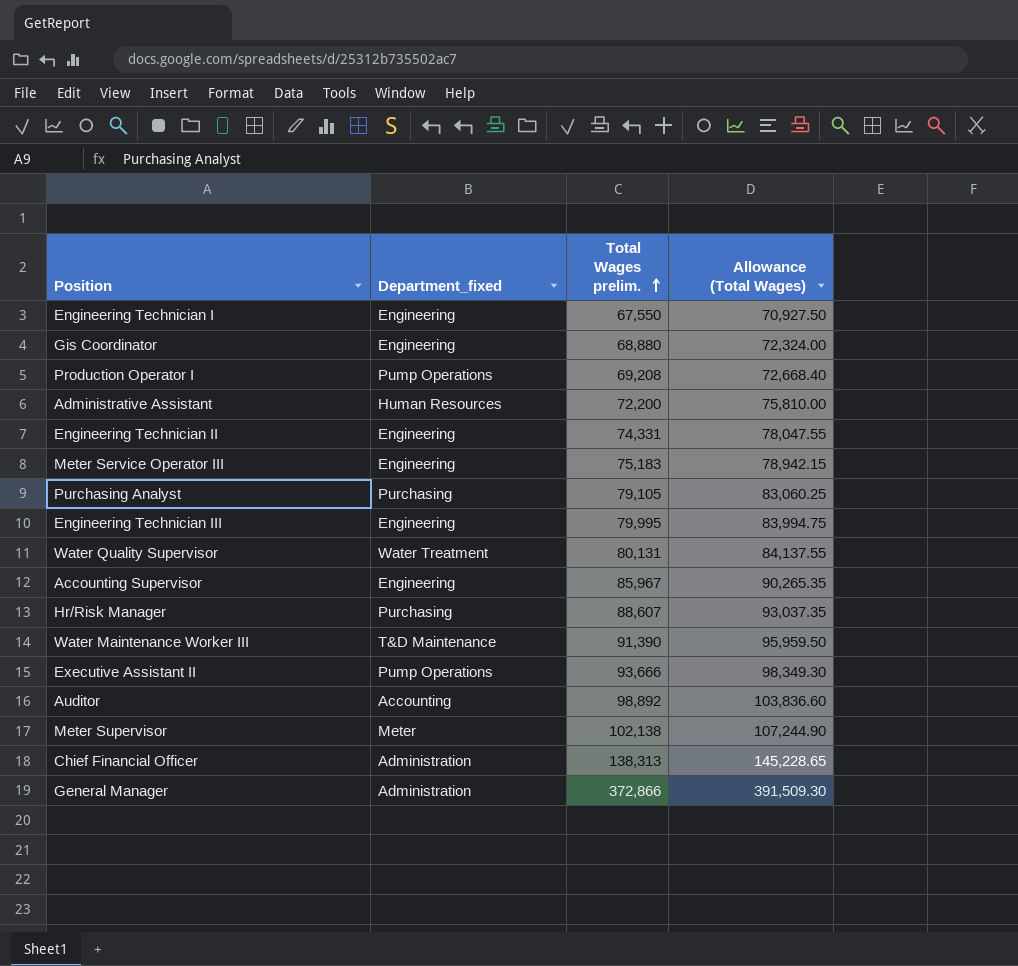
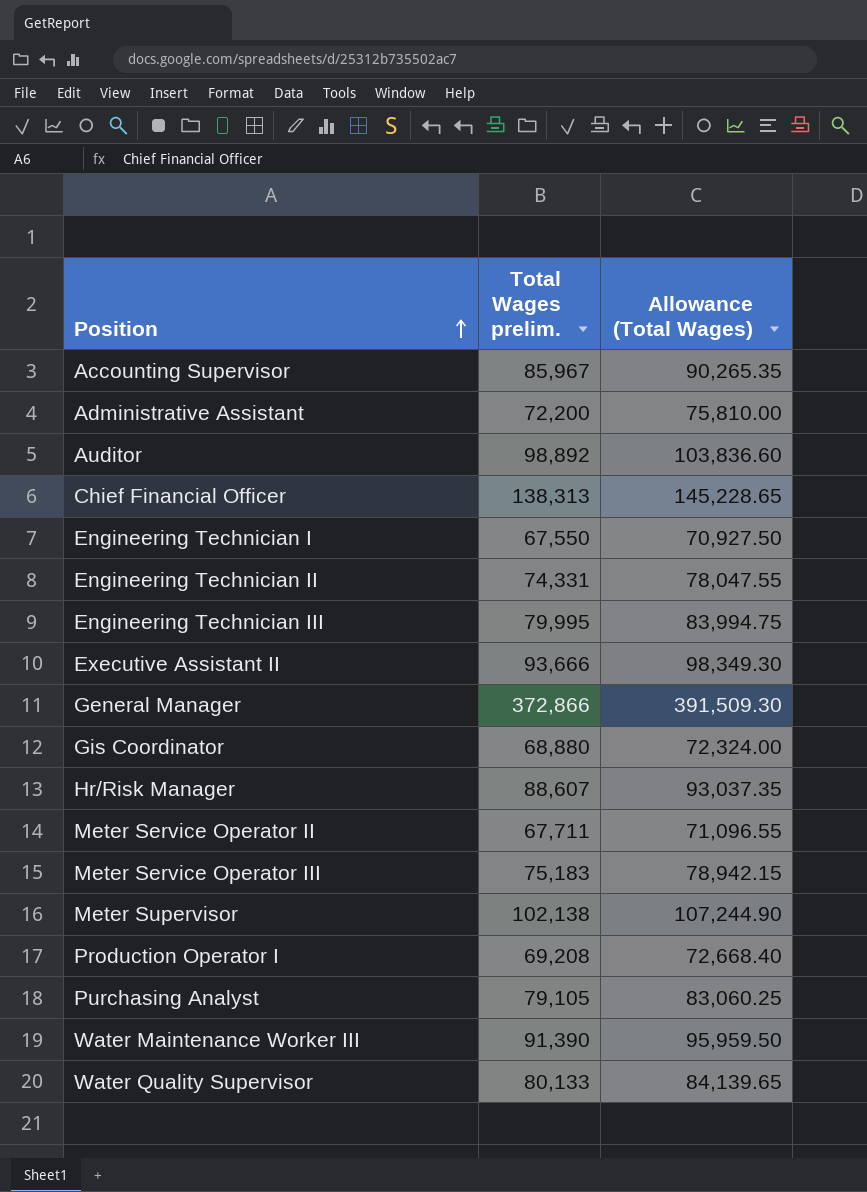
row order: Total Wages prelim. ascending -> Position ascending
column Department_fixed | position: 2 -> none
row Meter Service Operator II: none -> 67,711 | 71,096.55
Water Quality Supervisor | Total Wages prelim.: 80,131 -> 80,133
Water Quality Supervisor | Allowance (Total Wages): 84,137.55 -> 84,139.65

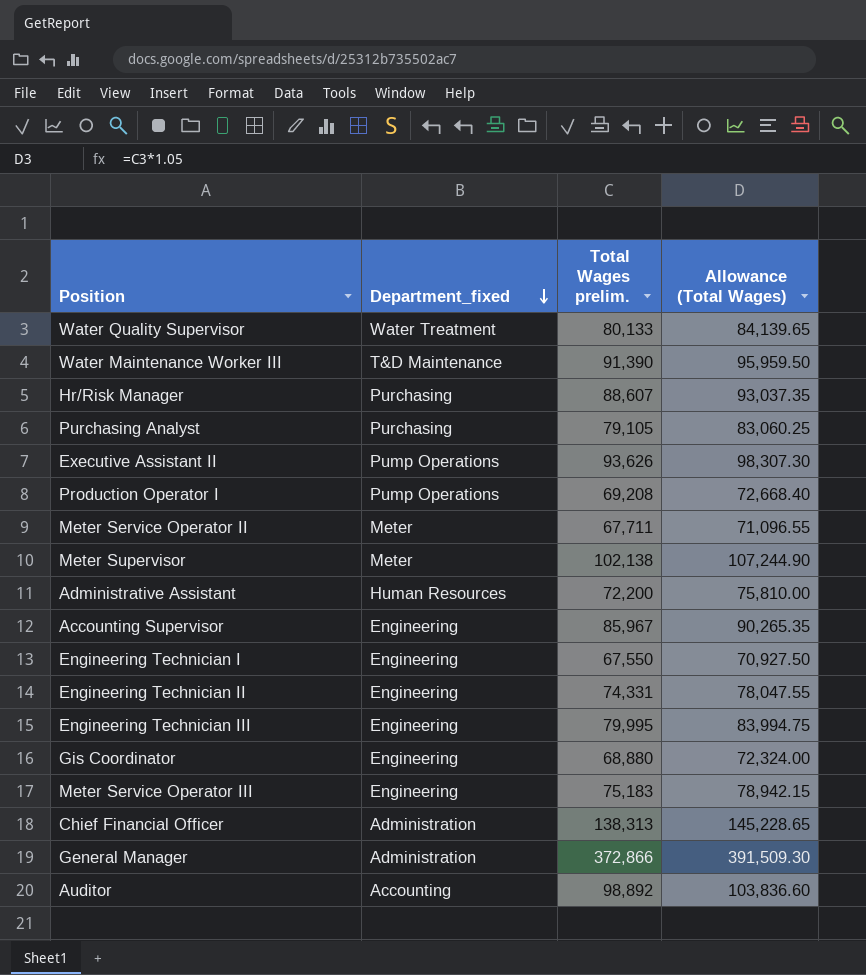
row order: Position ascending -> Department_fixed descending
column Department_fixed | position: none -> 2
Executive Assistant II | Total Wages prelim.: 93,666 -> 93,626
Executive Assistant II | Allowance (Total Wages): 98,349.30 -> 98,307.30

